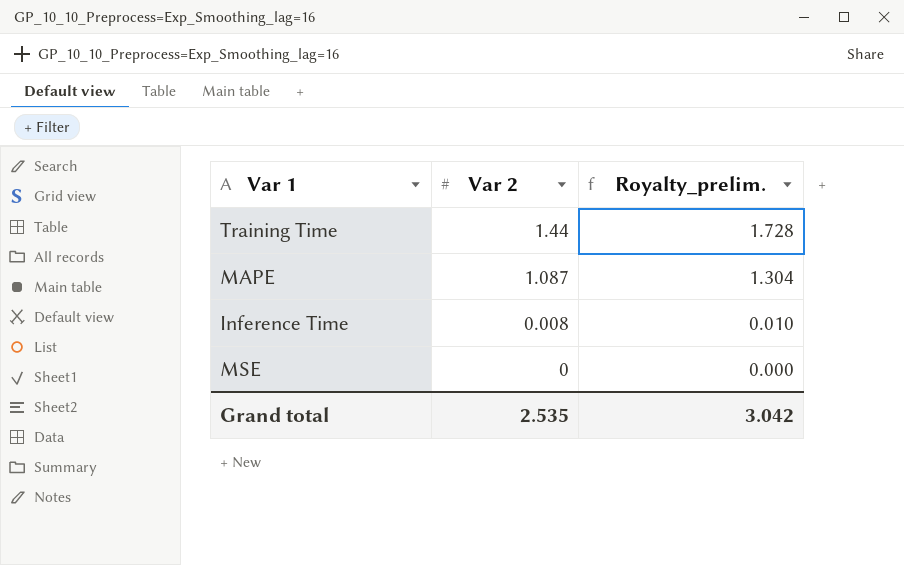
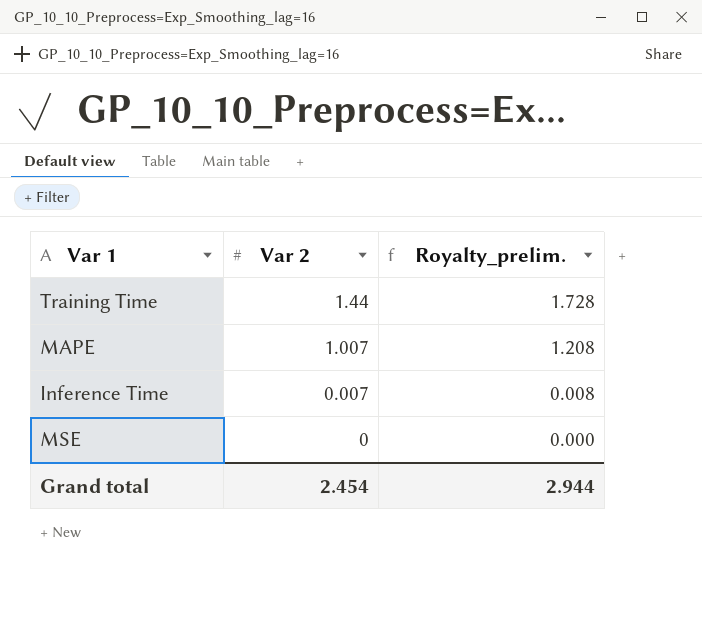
MAPE | Var 2: 1.087 -> 1.007
MAPE | Royalty_prelim.: 1.304 -> 1.208
Inference Time | Var 2: 0.008 -> 0.007
Inference Time | Royalty_prelim.: 0.010 -> 0.008
Grand total | Var 2: 2.535 -> 2.454
Grand total | Royalty_prelim.: 3.042 -> 2.944

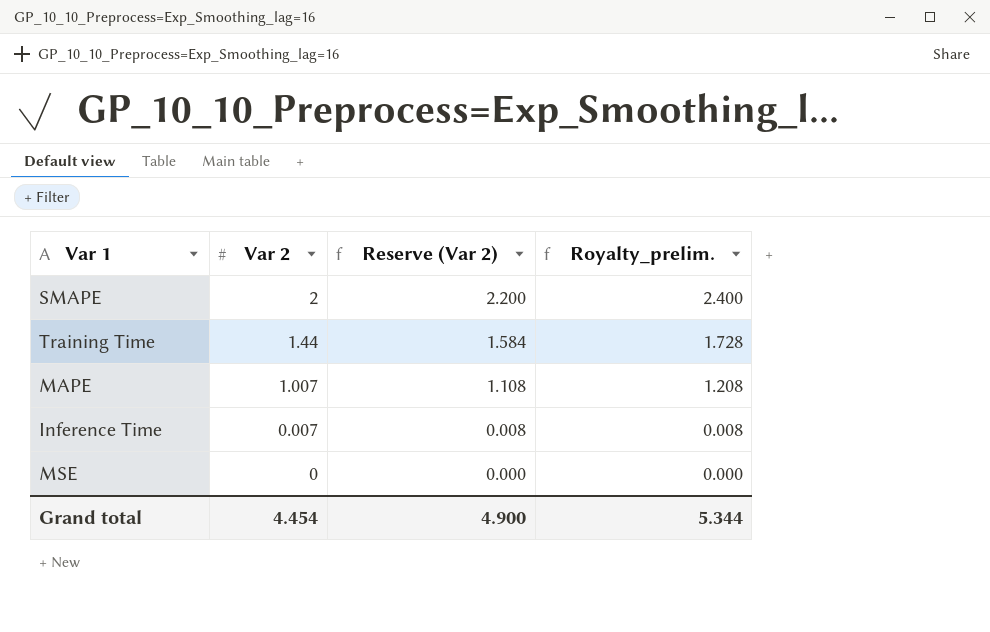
column Reserve (Var 2) | formula: none -> [Var 2] * 1.1
row SMAPE: none -> 2 | 2.200 | 2.400
Grand total | Var 2: 2.454 -> 4.454
Grand total | Royalty_prelim.: 2.944 -> 5.344

